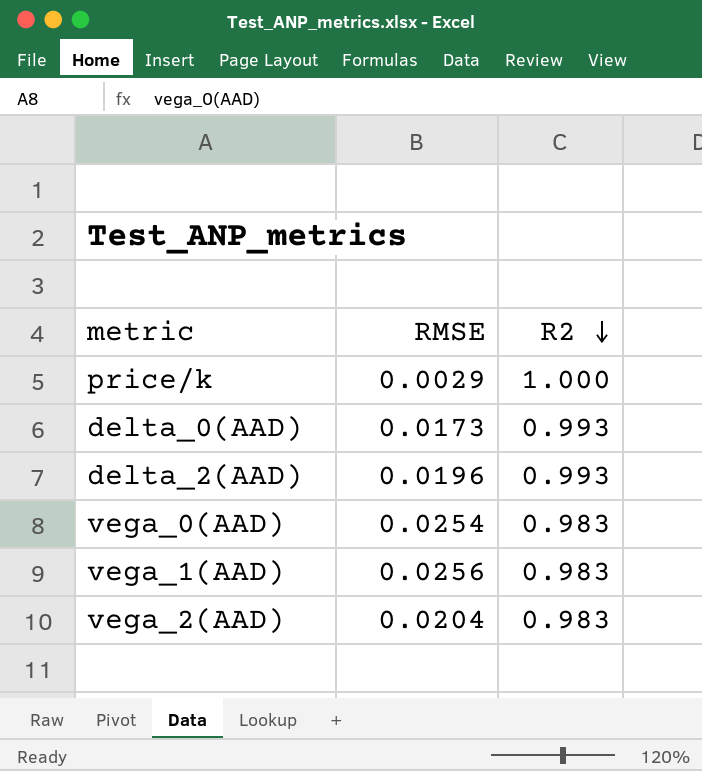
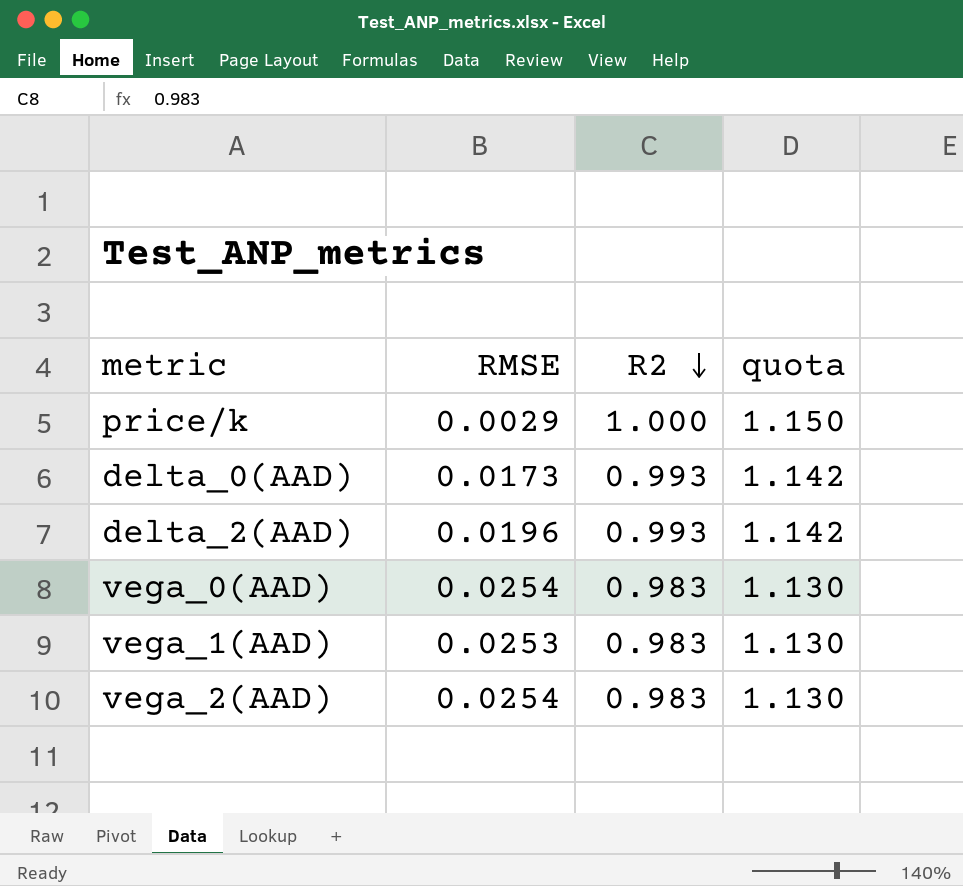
column quota | formula: none -> [R2] * 1.15
vega_1(AAD) | RMSE: 0.0256 -> 0.0253
vega_2(AAD) | RMSE: 0.0204 -> 0.0254

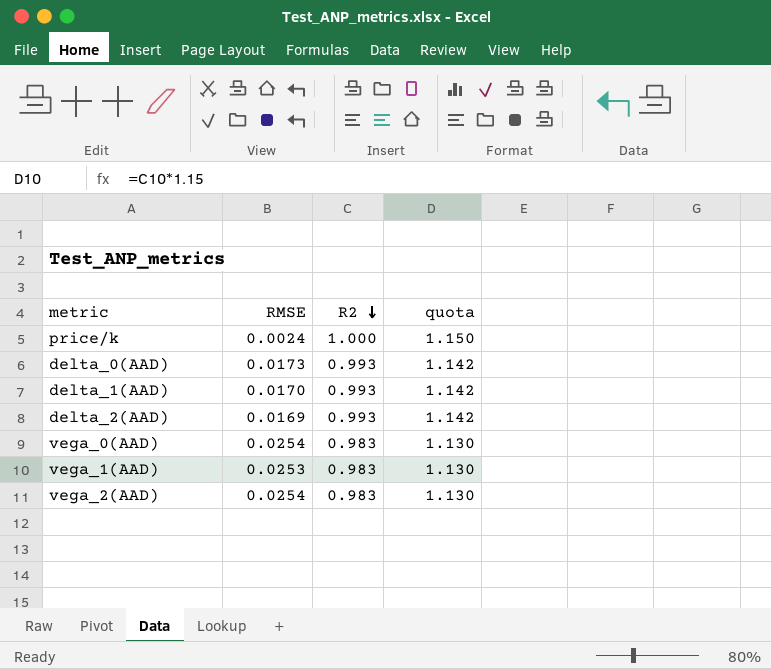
price/k | RMSE: 0.0029 -> 0.0024
row delta_1(AAD): none -> 0.0170 | 0.993 | 1.142
delta_2(AAD) | RMSE: 0.0196 -> 0.0169

